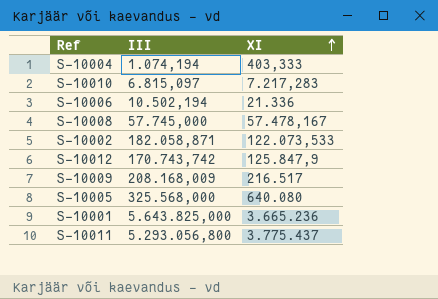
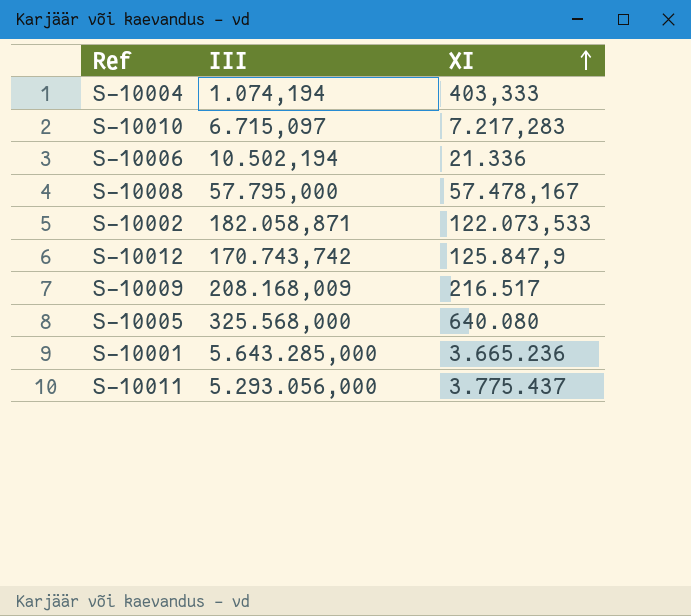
S-10010 | III: 6.815,097 -> 6.715,097
S-10008 | III: 57.745,000 -> 57.795,000
S-10001 | III: 5.643.825,000 -> 5.643.285,000
S-10011 | III: 5.293.056,800 -> 5.293.056,000

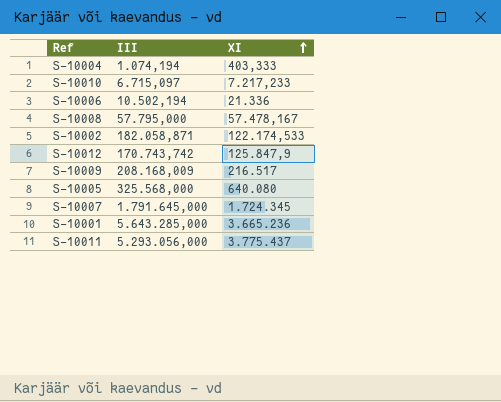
S-10010 | XI: 7.217,283 -> 7.217,233
S-10002 | XI: 122.073,533 -> 122.174,533
row S-10007: none -> 1.791.645,000 | 1.724.345

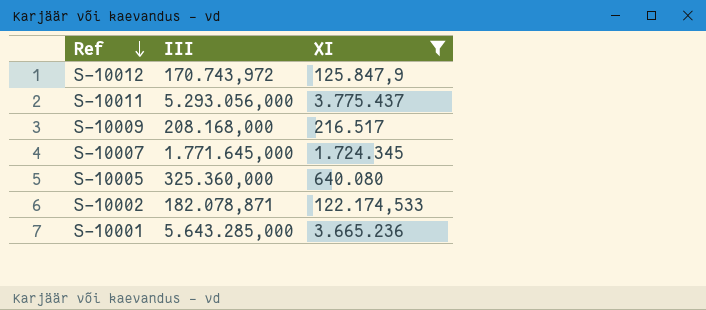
filter: none -> XI >= 122.174,533
row order: XI ascending -> Ref descending
S-10012 | III: 170.743,742 -> 170.743,972
S-10009 | III: 208.168,009 -> 208.168,000
S-10007 | III: 1.791.645,000 -> 1.771.645,000
S-10005 | III: 325.568,000 -> 325.360,000
S-10002 | III: 182.058,871 -> 182.078,871

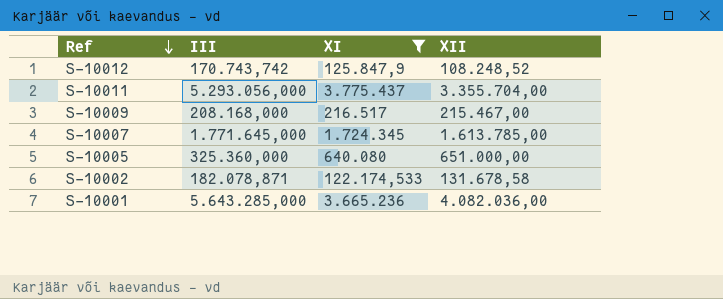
column XII | position: none -> 4
S-10012 | III: 170.743,972 -> 170.743,742

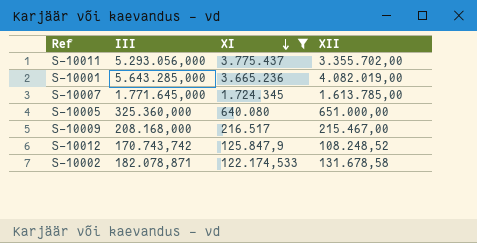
row order: Ref descending -> XI descending
S-10011 | XII: 3.355.704,00 -> 3.355.702,00
S-10001 | XII: 4.082.036,00 -> 4.082.019,00

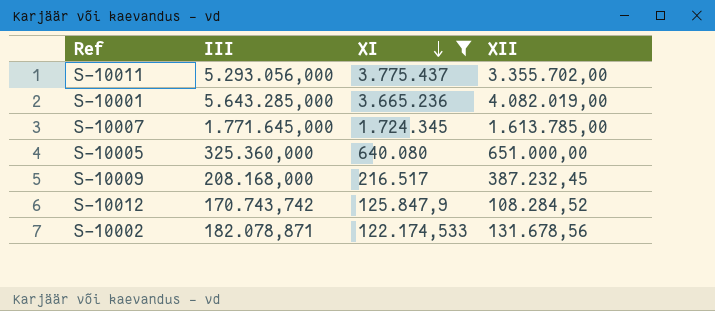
S-10009 | XII: 215.467,00 -> 387.232,45
S-10012 | XII: 108.248,52 -> 108.284,52
S-10002 | XII: 131.678,58 -> 131.678,56

